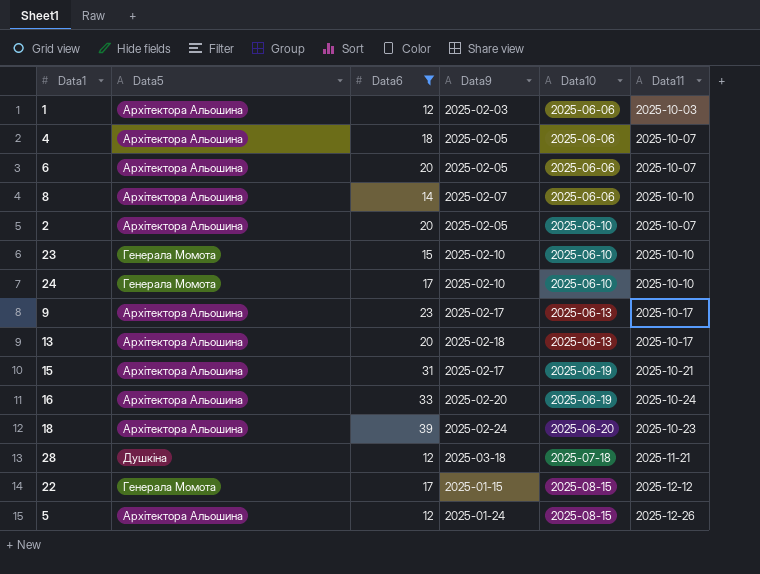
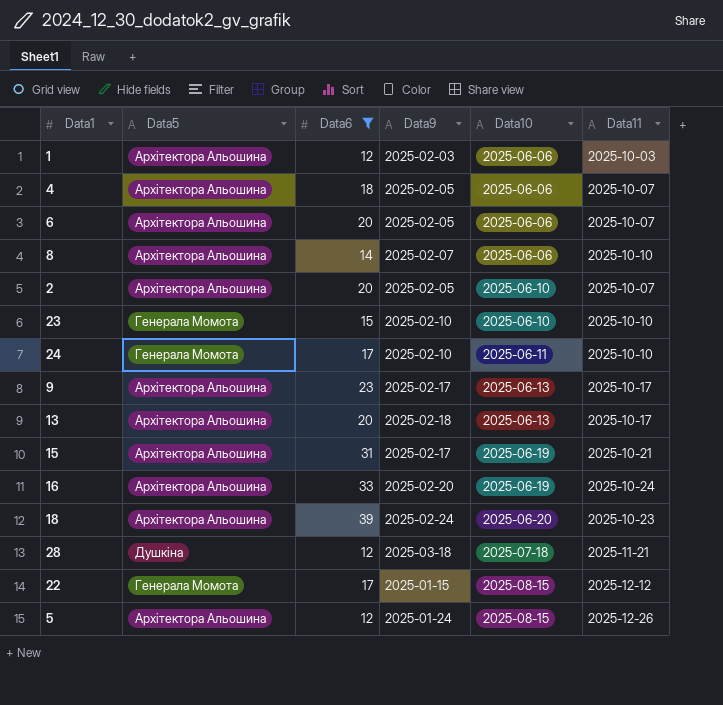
24 | Data10: 2025-06-10 -> 2025-06-11

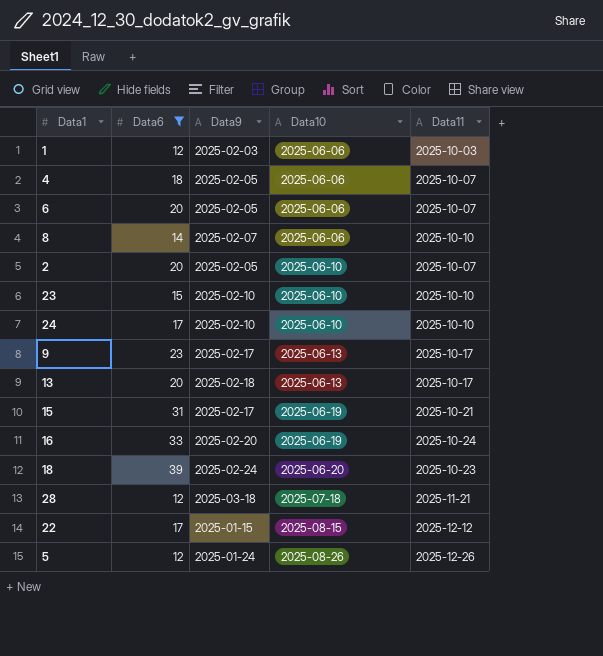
column Data5 | position: 2 -> none
24 | Data10: 2025-06-11 -> 2025-06-10
5 | Data10: 2025-08-15 -> 2025-08-26

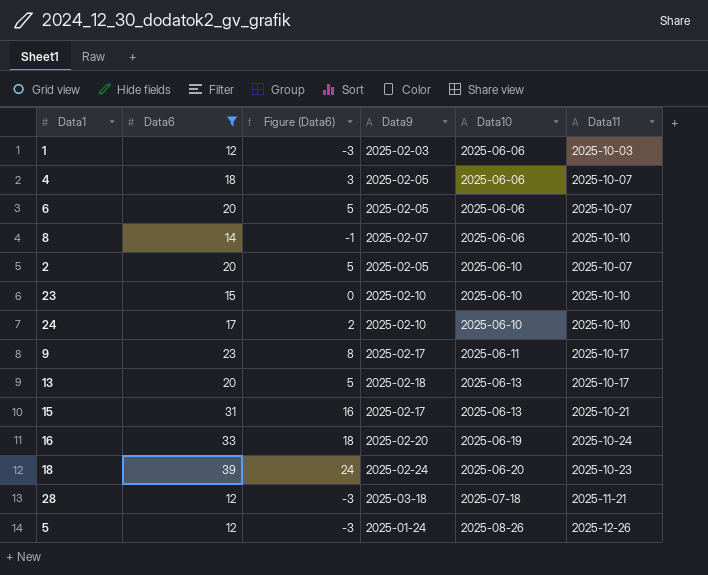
column Figure (Data6) | formula: none -> [Data6] - 15
row 22: 17 | 2025-01-15 | 2025-08-15 | 2025-12-12 -> none
9 | Data10: 2025-06-13 -> 2025-06-11
15 | Data10: 2025-06-19 -> 2025-06-13

